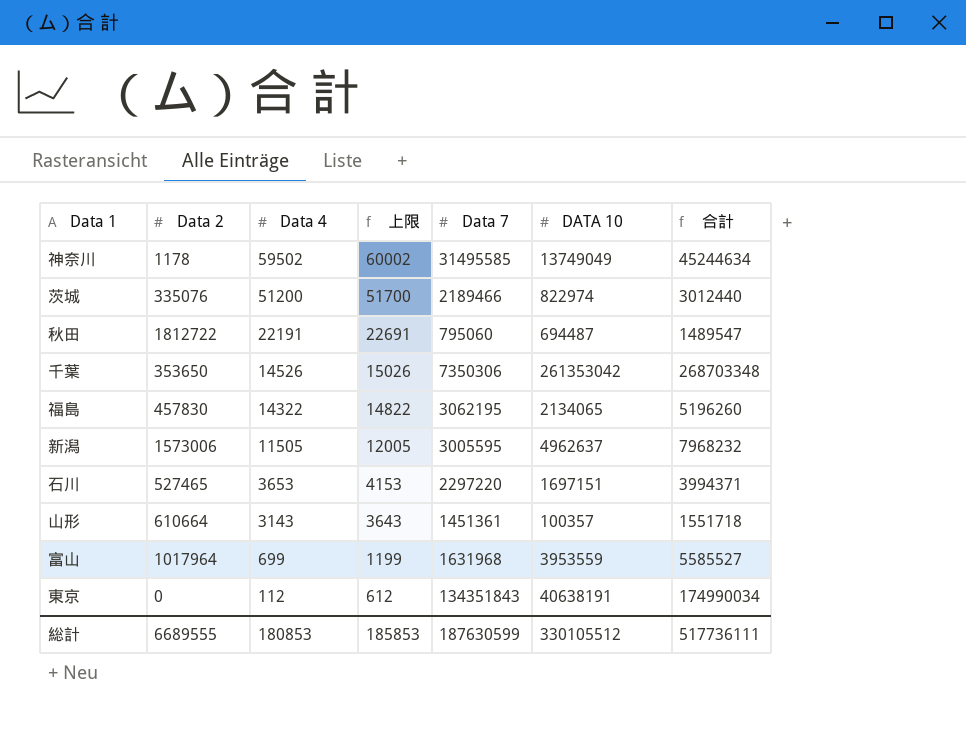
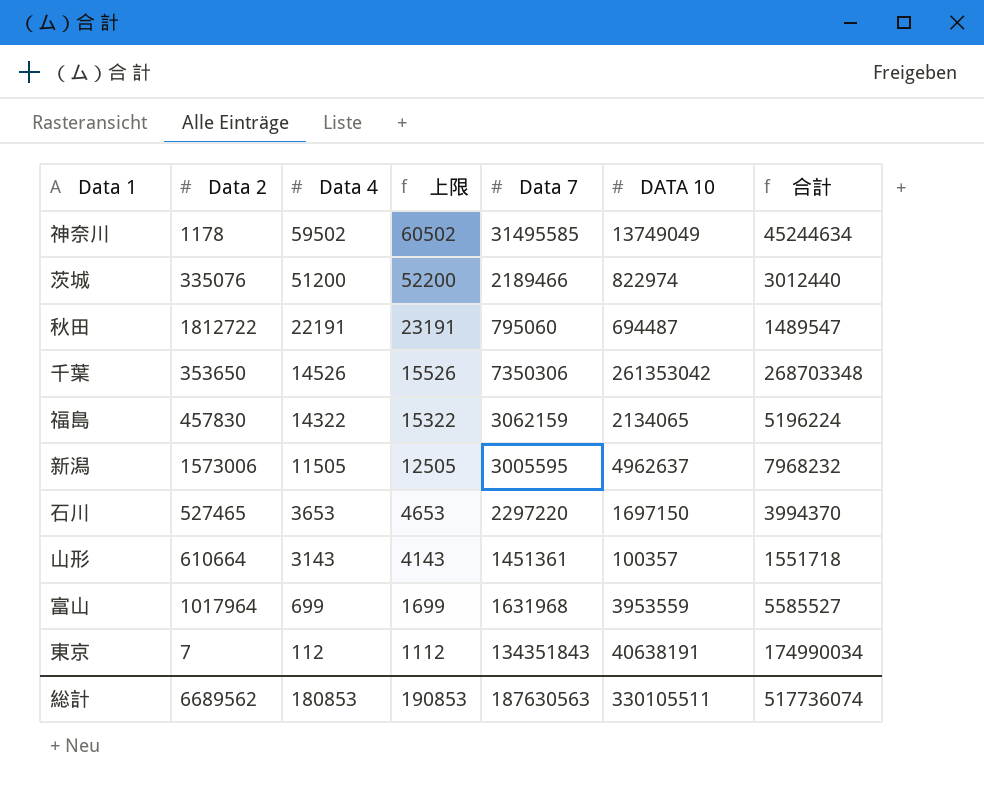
column 上限 | formula: [Data 4] + 500 -> [Data 4] + 1000
福島 | Data 7: 3062195 -> 3062159
福島 | 合計: 5196260 -> 5196224
石川 | DATA 10: 1697151 -> 1697150
石川 | 合計: 3994371 -> 3994370
東京 | Data 2: 0 -> 7
総計 | Data 2: 6689555 -> 6689562
総計 | 上限: 185853 -> 190853
総計 | Data 7: 187630599 -> 187630563
総計 | DATA 10: 330105512 -> 330105511
総計 | 合計: 517736111 -> 517736074

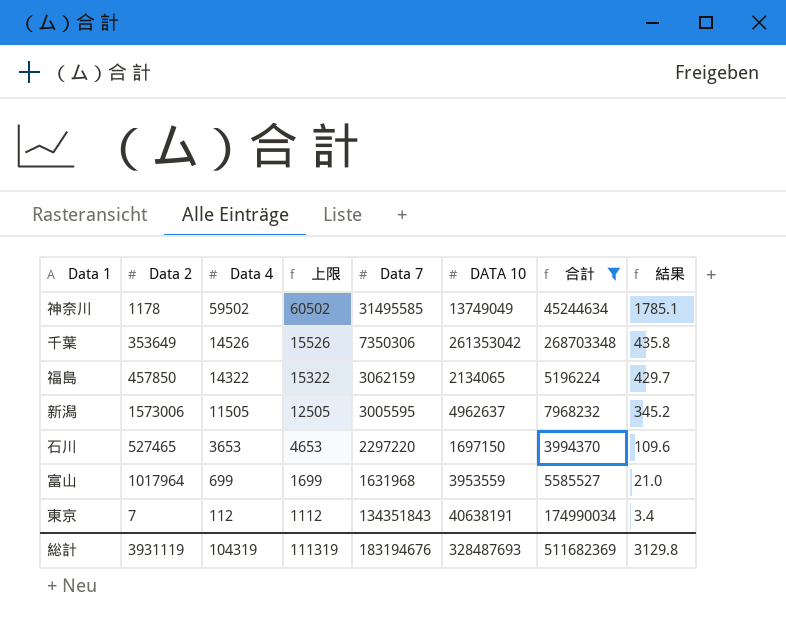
filter: none -> 合計 >= 3994370
column 結果 | formula: none -> [Data 4] * 0.03
千葉 | Data 2: 353650 -> 353649
福島 | Data 2: 457830 -> 457850
総計 | Data 2: 6689562 -> 3931119
総計 | Data 4: 180853 -> 104319
総計 | 上限: 190853 -> 111319
総計 | Data 7: 187630563 -> 183194676
総計 | DATA 10: 330105511 -> 328487693
総計 | 合計: 517736074 -> 511682369

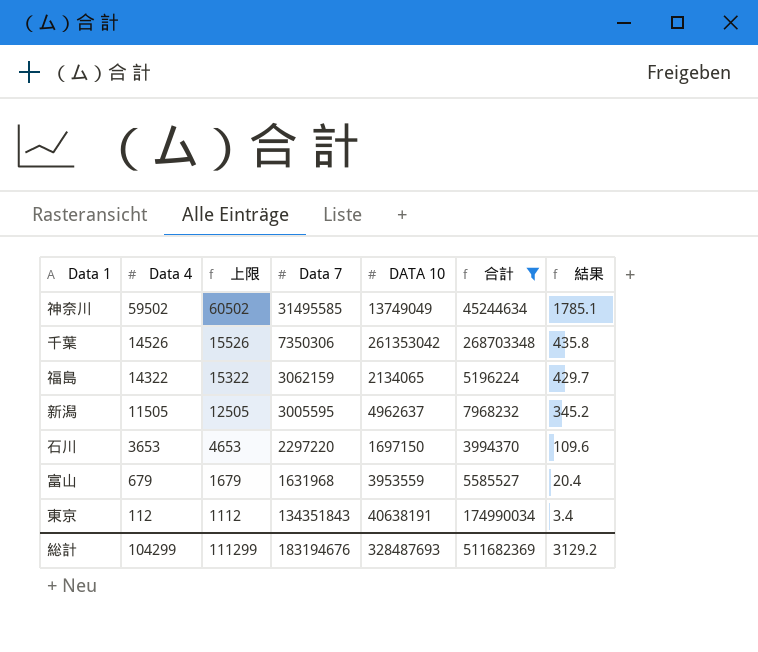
column Data 2 | position: 2 -> none
富山 | Data 4: 699 -> 679
富山 | 上限: 1699 -> 1679
富山 | 結果: 21.0 -> 20.4
総計 | Data 4: 104319 -> 104299
総計 | 上限: 111319 -> 111299
総計 | 結果: 3129.8 -> 3129.2

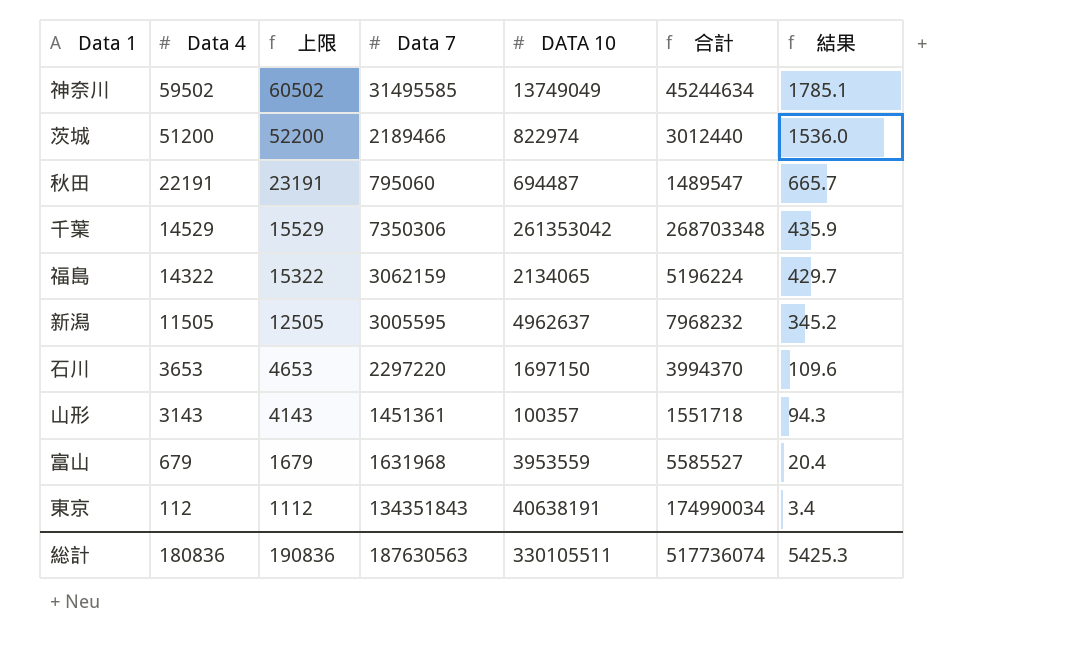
filter: 合計 >= 3994370 -> none
千葉 | Data 4: 14526 -> 14529
千葉 | 上限: 15526 -> 15529
千葉 | 結果: 435.8 -> 435.9
総計 | Data 4: 104299 -> 180836
総計 | 上限: 111299 -> 190836
総計 | Data 7: 183194676 -> 187630563
総計 | DATA 10: 328487693 -> 330105511
総計 | 合計: 511682369 -> 517736074
総計 | 結果: 3129.2 -> 5425.3

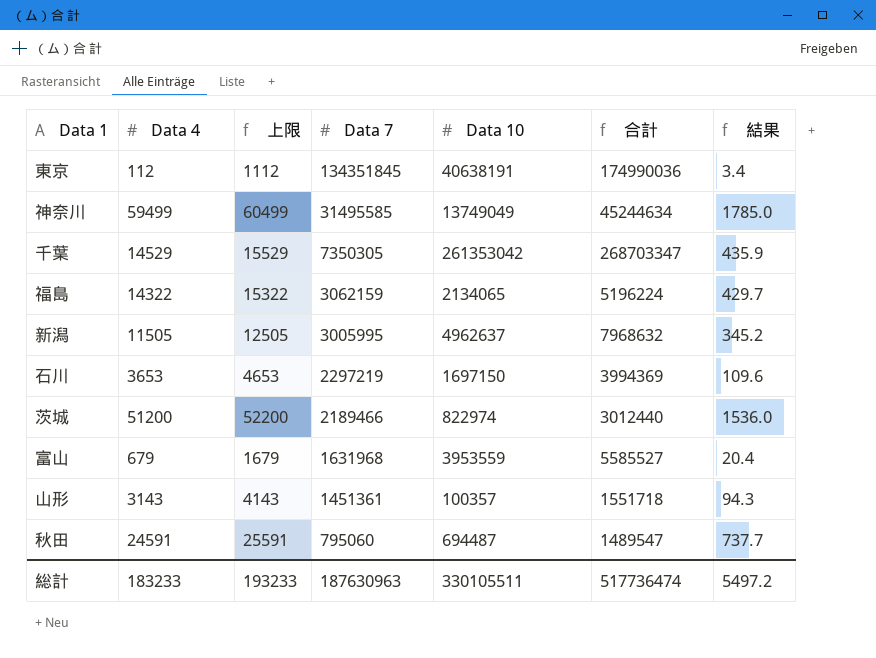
row order: Data 4 descending -> Data 7 descending
column name: DATA 10 -> Data 10
東京 | Data 7: 134351843 -> 134351845
東京 | 合計: 174990034 -> 174990036
神奈川 | Data 4: 59502 -> 59499
神奈川 | 上限: 60502 -> 60499
神奈川 | 結果: 1785.1 -> 1785.0
千葉 | Data 7: 7350306 -> 7350305
千葉 | 合計: 268703348 -> 268703347
新潟 | Data 7: 3005595 -> 3005995
新潟 | 合計: 7968232 -> 7968632
石川 | Data 7: 2297220 -> 2297219
石川 | 合計: 3994370 -> 3994369
秋田 | Data 4: 22191 -> 24591
秋田 | 上限: 23191 -> 25591
秋田 | 結果: 665.7 -> 737.7
総計 | Data 4: 180836 -> 183233
総計 | 上限: 190836 -> 193233
総計 | Data 7: 187630563 -> 187630963
総計 | 合計: 517736074 -> 517736474
総計 | 結果: 5425.3 -> 5497.2

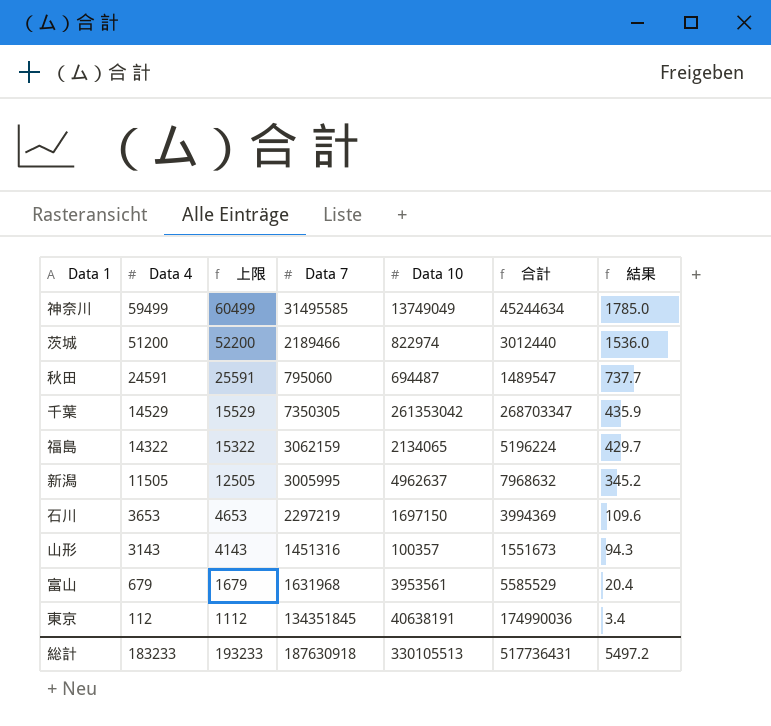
row order: Data 7 descending -> Data 4 descending
山形 | Data 7: 1451361 -> 1451316
山形 | 合計: 1551718 -> 1551673
富山 | Data 10: 3953559 -> 3953561
富山 | 合計: 5585527 -> 5585529
総計 | Data 7: 187630963 -> 187630918
総計 | Data 10: 330105511 -> 330105513
総計 | 合計: 517736474 -> 517736431

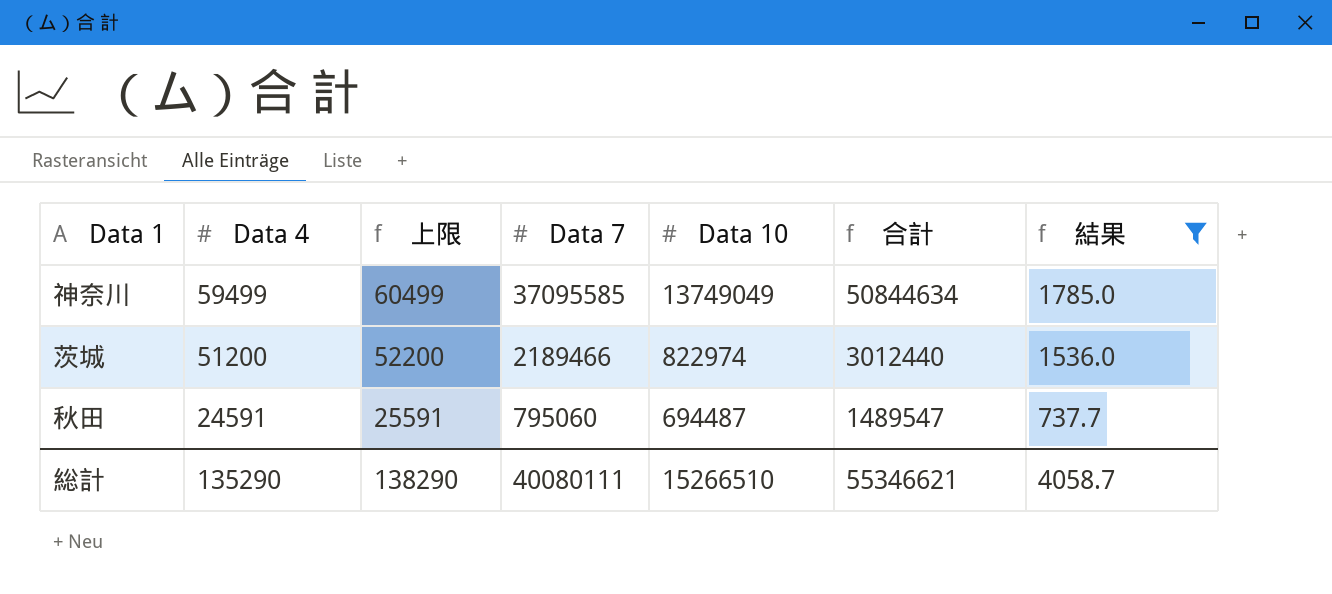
filter: none -> 結果 >= 737.7
神奈川 | Data 7: 31495585 -> 37095585
神奈川 | 合計: 45244634 -> 50844634
総計 | Data 4: 183233 -> 135290
総計 | 上限: 193233 -> 138290
総計 | Data 7: 187630918 -> 40080111
総計 | Data 10: 330105513 -> 15266510
総計 | 合計: 517736431 -> 55346621
総計 | 結果: 5497.2 -> 4058.7

